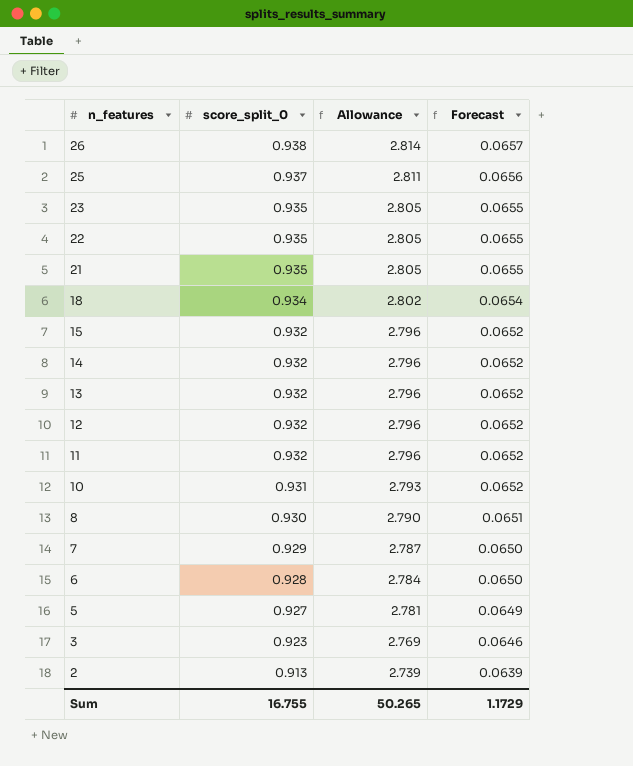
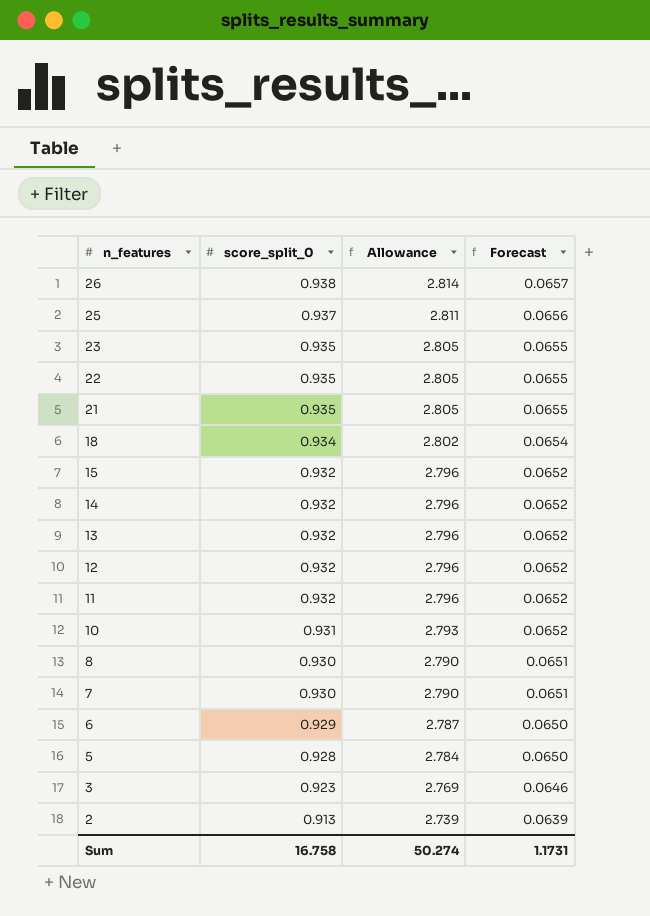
7 | score_split_0: 0.929 -> 0.930
7 | Allowance: 2.787 -> 2.790
7 | Forecast: 0.0650 -> 0.0651
6 | score_split_0: 0.928 -> 0.929
6 | Allowance: 2.784 -> 2.787
5 | score_split_0: 0.927 -> 0.928
5 | Allowance: 2.781 -> 2.784
5 | Forecast: 0.0649 -> 0.0650
Sum | score_split_0: 16.755 -> 16.758
Sum | Allowance: 50.265 -> 50.274
Sum | Forecast: 1.1729 -> 1.1731

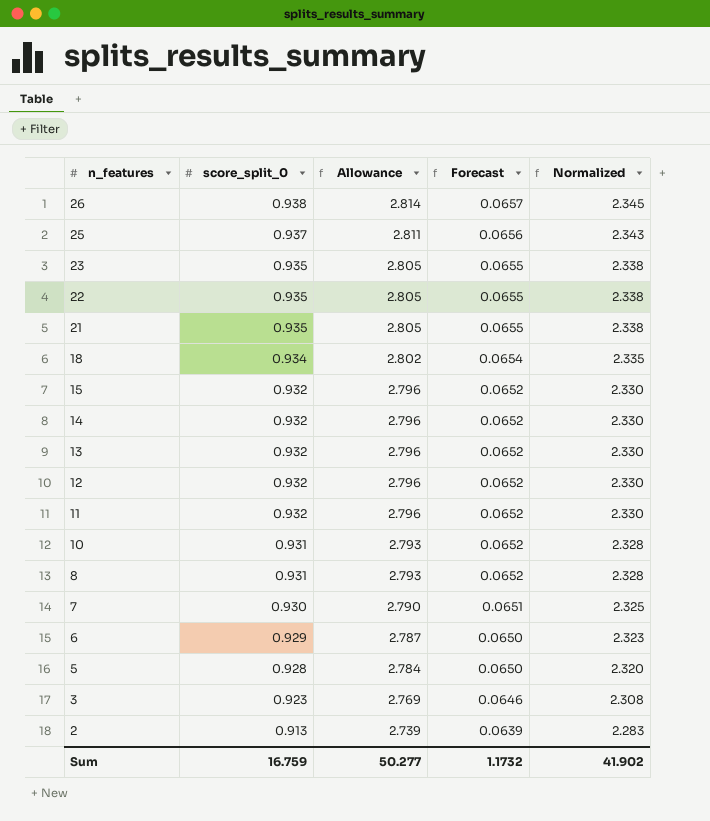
column Normalized | formula: none -> [score_split_0] * 2.5
8 | score_split_0: 0.930 -> 0.931
8 | Allowance: 2.790 -> 2.793
8 | Forecast: 0.0651 -> 0.0652
Sum | score_split_0: 16.758 -> 16.759
Sum | Allowance: 50.274 -> 50.277
Sum | Forecast: 1.1731 -> 1.1732

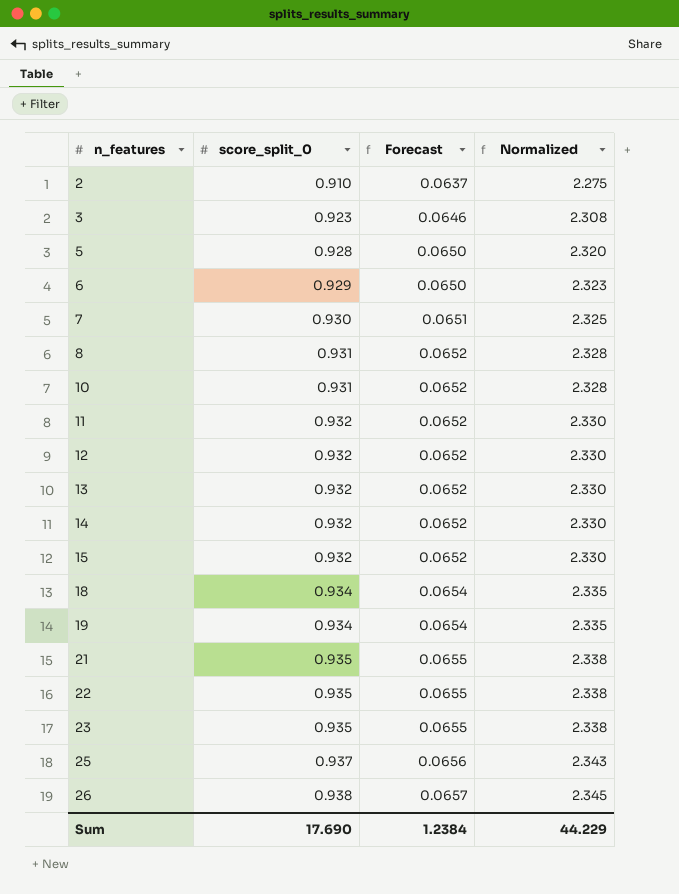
row order: n_features descending -> n_features ascending
column Allowance | formula: [score_split_0] * 3 -> none
2 | score_split_0: 0.913 -> 0.910
2 | Forecast: 0.0639 -> 0.0637
2 | Normalized: 2.283 -> 2.275
row 19: none -> 0.934 | 0.0654 | 2.335
Sum | score_split_0: 16.759 -> 17.690
Sum | Forecast: 1.1732 -> 1.2384
Sum | Normalized: 41.902 -> 44.229

